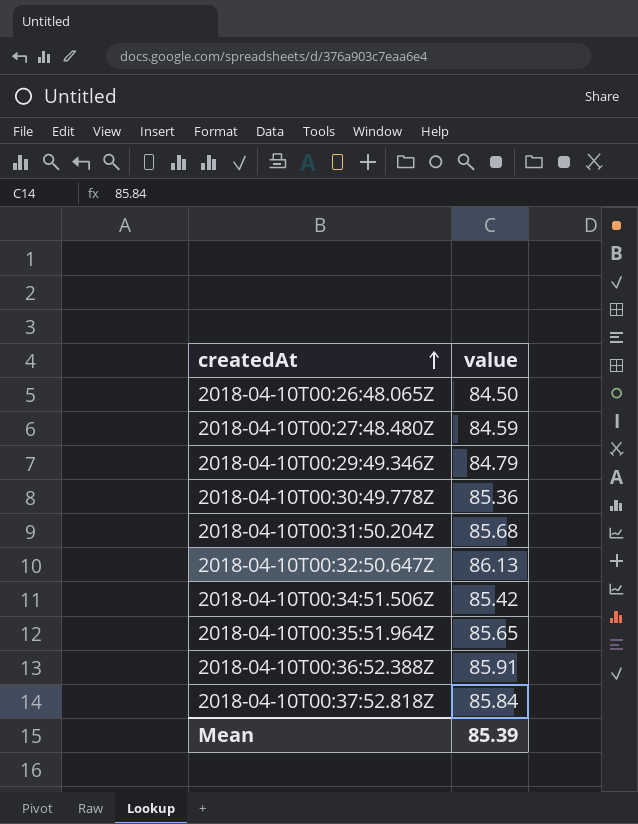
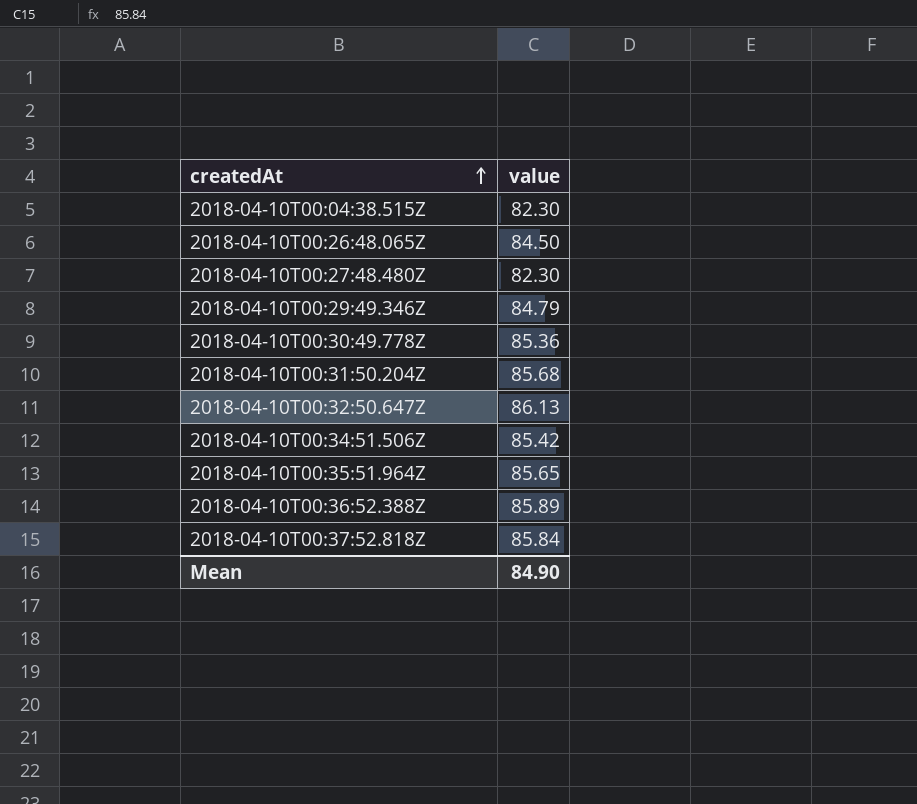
row 2018-04-10T00:04:38.515Z: none -> 82.30
2018-04-10T00:27:48.480Z | value: 84.59 -> 82.30
2018-04-10T00:36:52.388Z | value: 85.91 -> 85.89
Mean | value: 85.39 -> 84.90

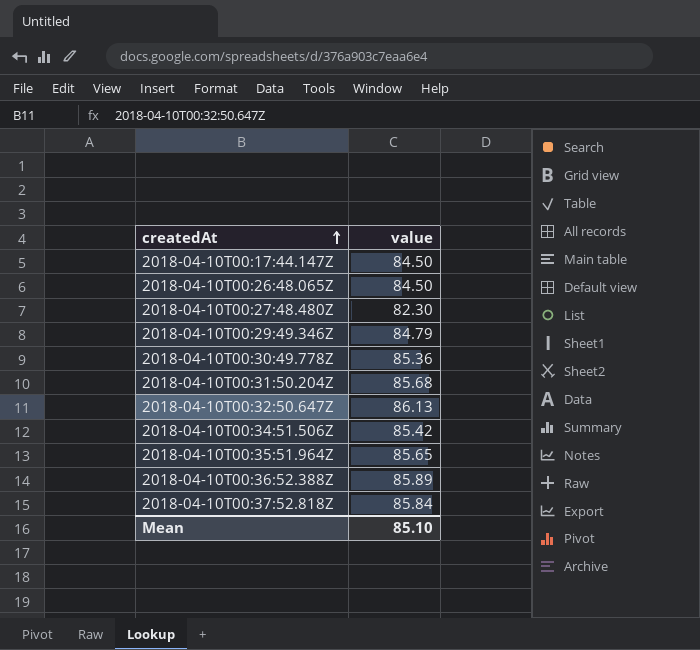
row 2018-04-10T00:04:38.515Z: 82.30 -> none
row 2018-04-10T00:17:44.147Z: none -> 84.50
Mean | value: 84.90 -> 85.10

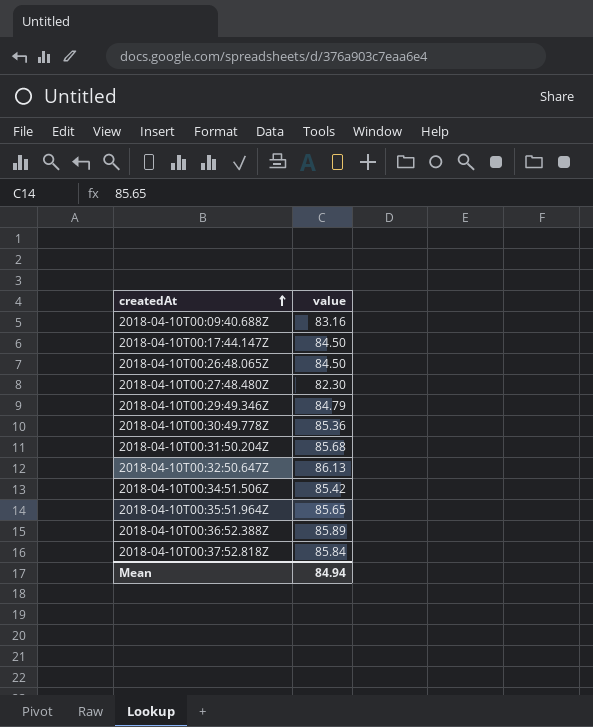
row 2018-04-10T00:09:40.688Z: none -> 83.16
Mean | value: 85.10 -> 84.94

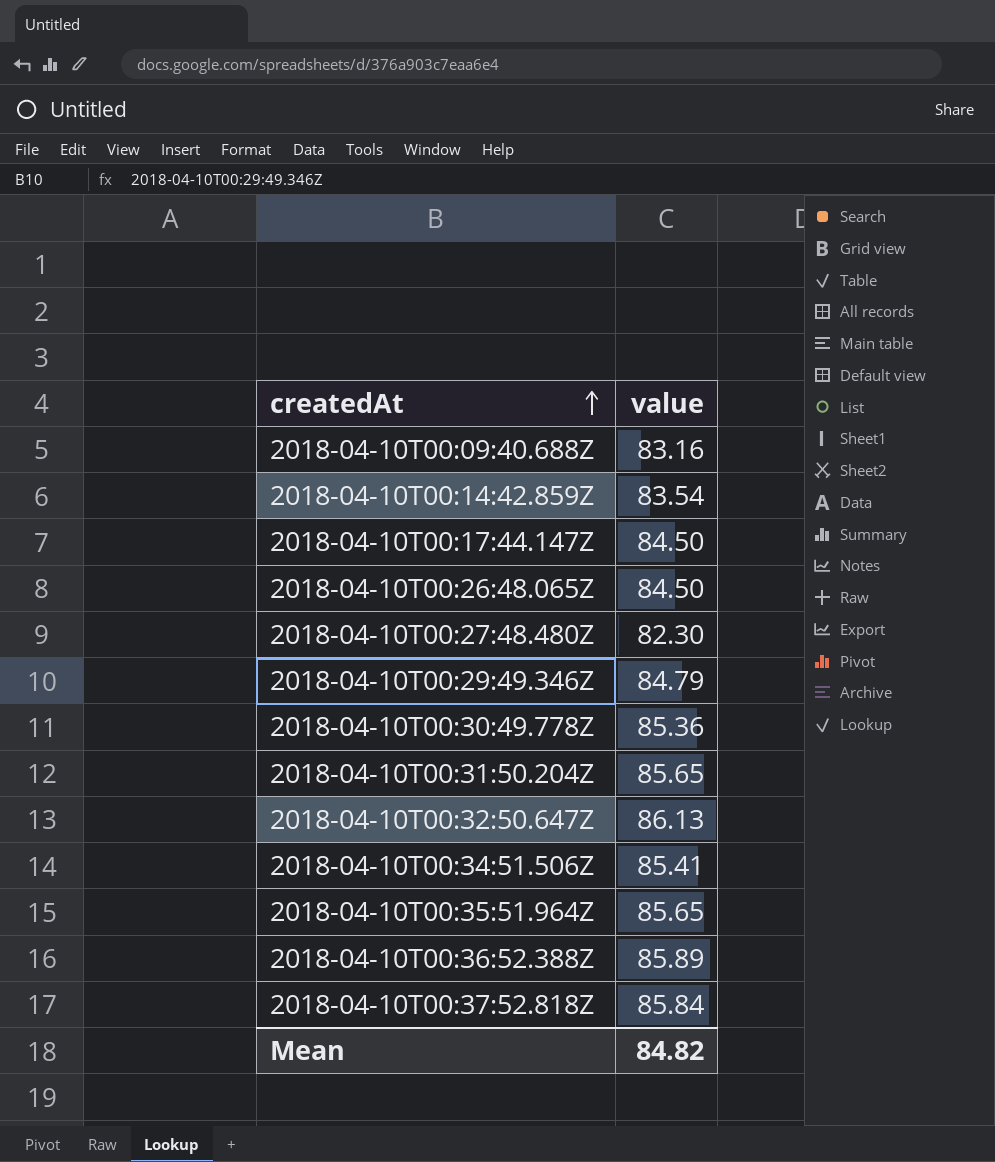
row 2018-04-10T00:14:42.859Z: none -> 83.54
2018-04-10T00:31:50.204Z | value: 85.68 -> 85.65
2018-04-10T00:34:51.506Z | value: 85.42 -> 85.41
Mean | value: 84.94 -> 84.82

